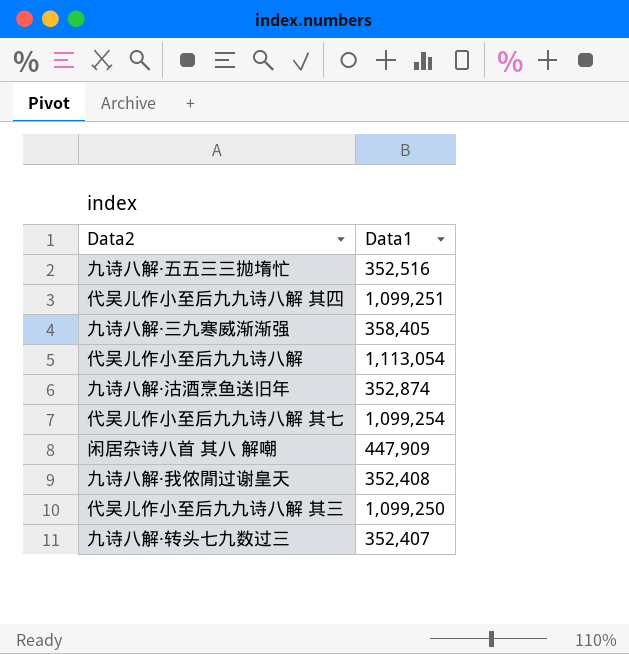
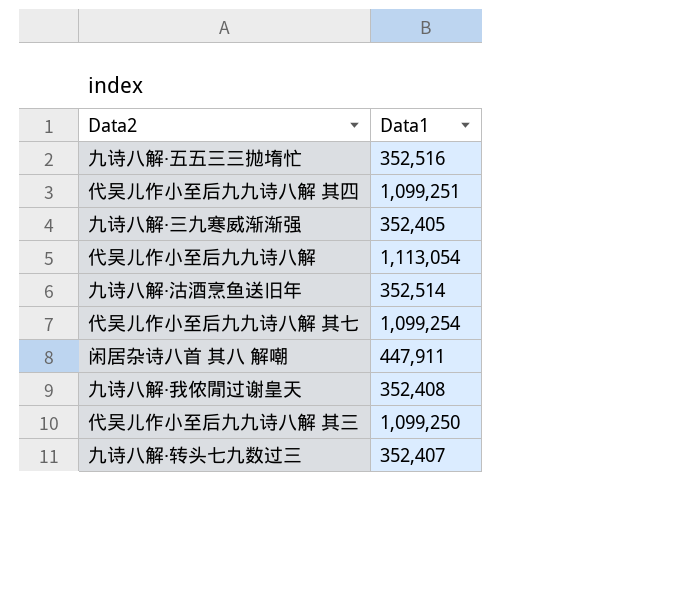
九诗八解·三九寒威渐渐强 | Data1: 358,405 -> 352,405
九诗八解·沽酒烹鱼送旧年 | Data1: 352,874 -> 352,514
闲居杂诗八首 其八 解嘲 | Data1: 447,909 -> 447,911

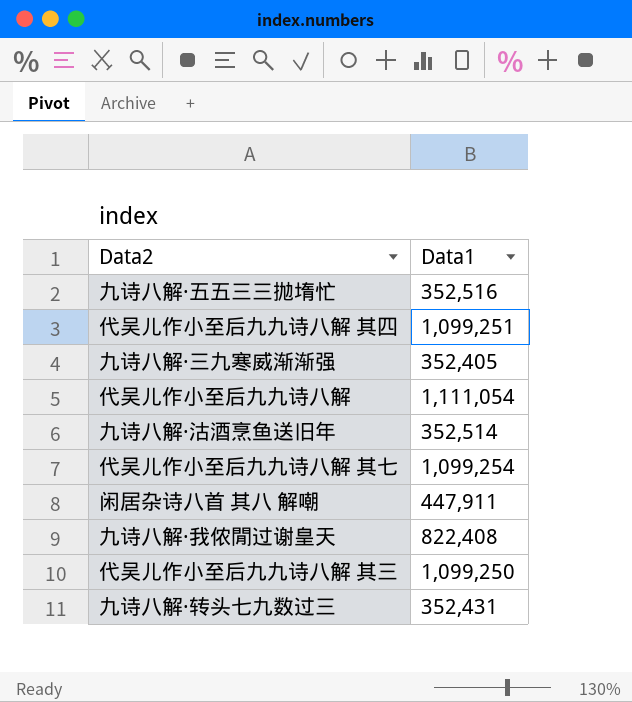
代吴儿作小至后九九诗八解 | Data1: 1,113,054 -> 1,111,054
九诗八解·我侬閒过谢皇天 | Data1: 352,408 -> 822,408
九诗八解·转头七九数过三 | Data1: 352,407 -> 352,431

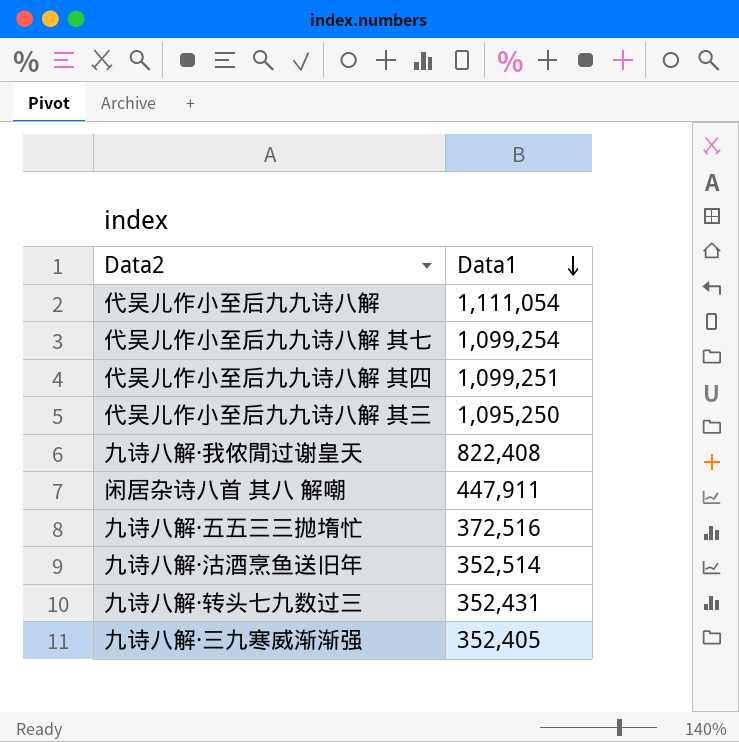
row order: none -> Data1 descending
代吴儿作小至后九九诗八解 其三 | Data1: 1,099,250 -> 1,095,250
九诗八解·五五三三抛堶忙 | Data1: 352,516 -> 372,516

